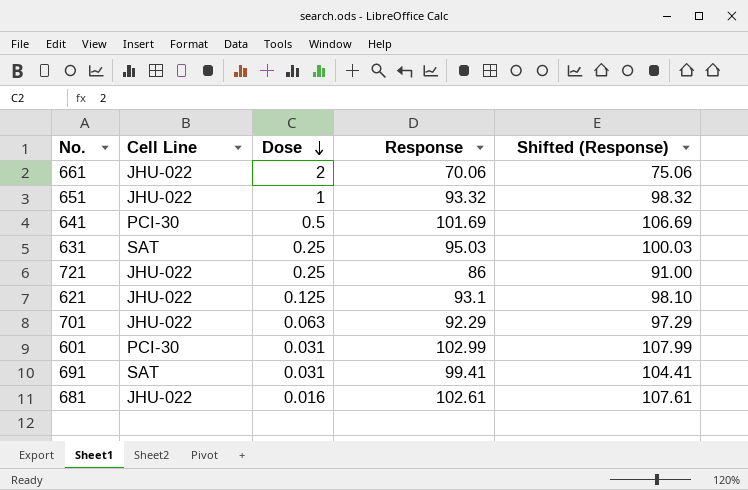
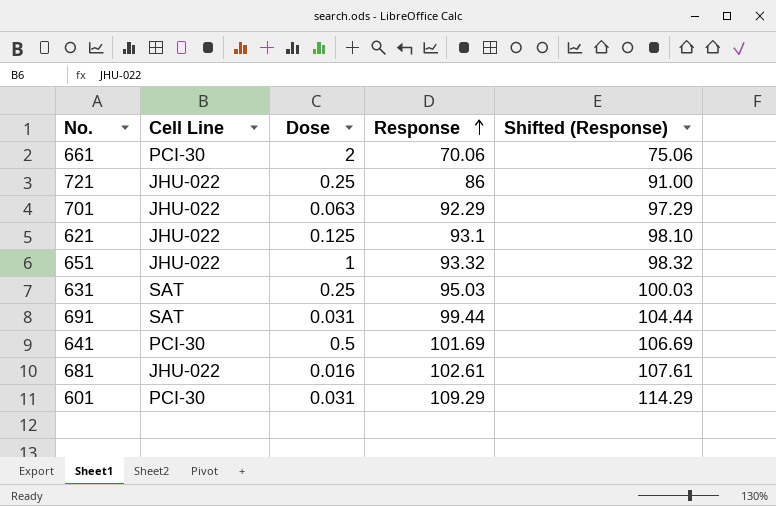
row order: Dose descending -> Response ascending
661 | Cell Line: JHU-022 -> PCI-30
691 | Response: 99.41 -> 99.44
691 | Shifted (Response): 104.41 -> 104.44
601 | Response: 102.99 -> 109.29
601 | Shifted (Response): 107.99 -> 114.29

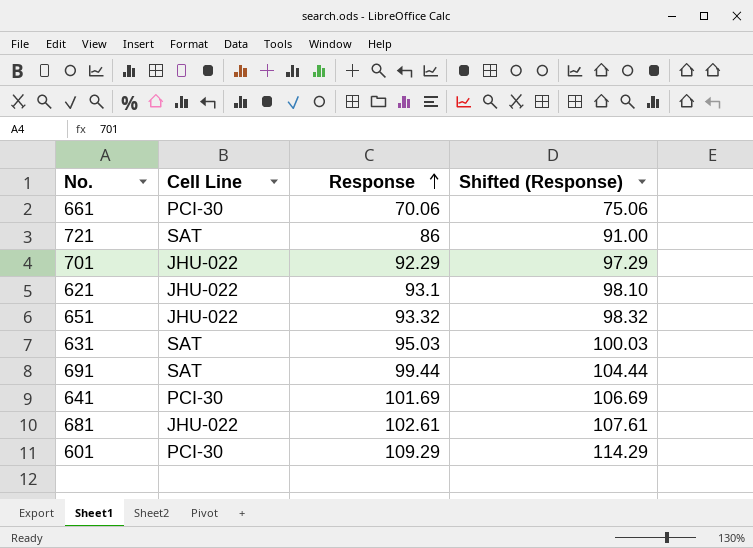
column Dose | position: 3 -> none
721 | Cell Line: JHU-022 -> SAT

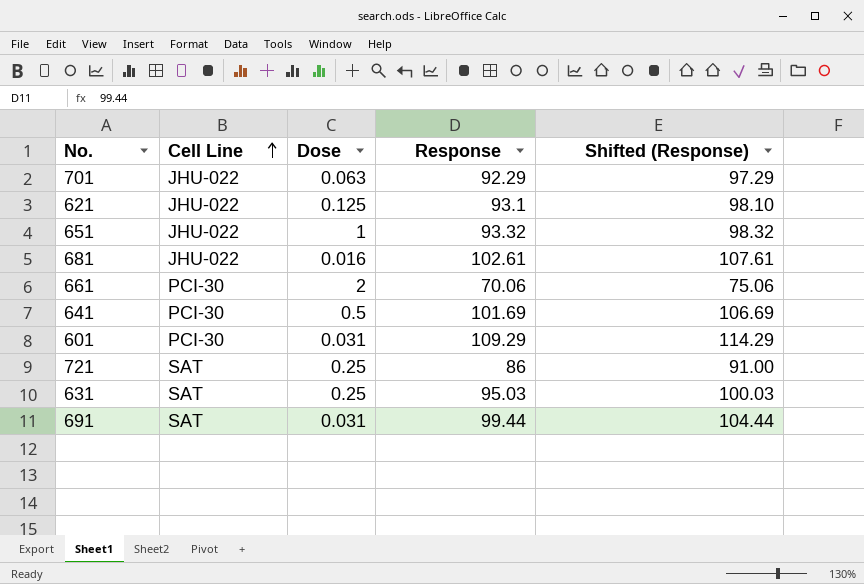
row order: Response ascending -> Cell Line ascending
column Dose | position: none -> 3

